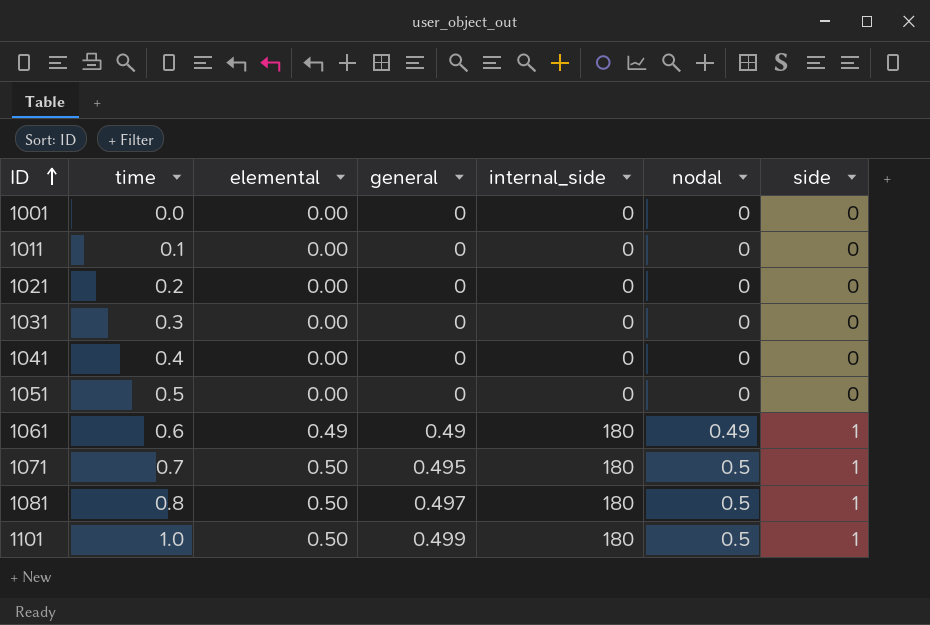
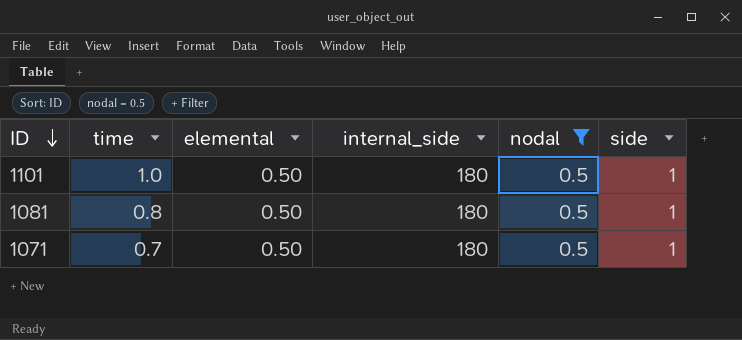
filter: none -> nodal = 0.5
row order: ID ascending -> ID descending
column general | position: 4 -> none

